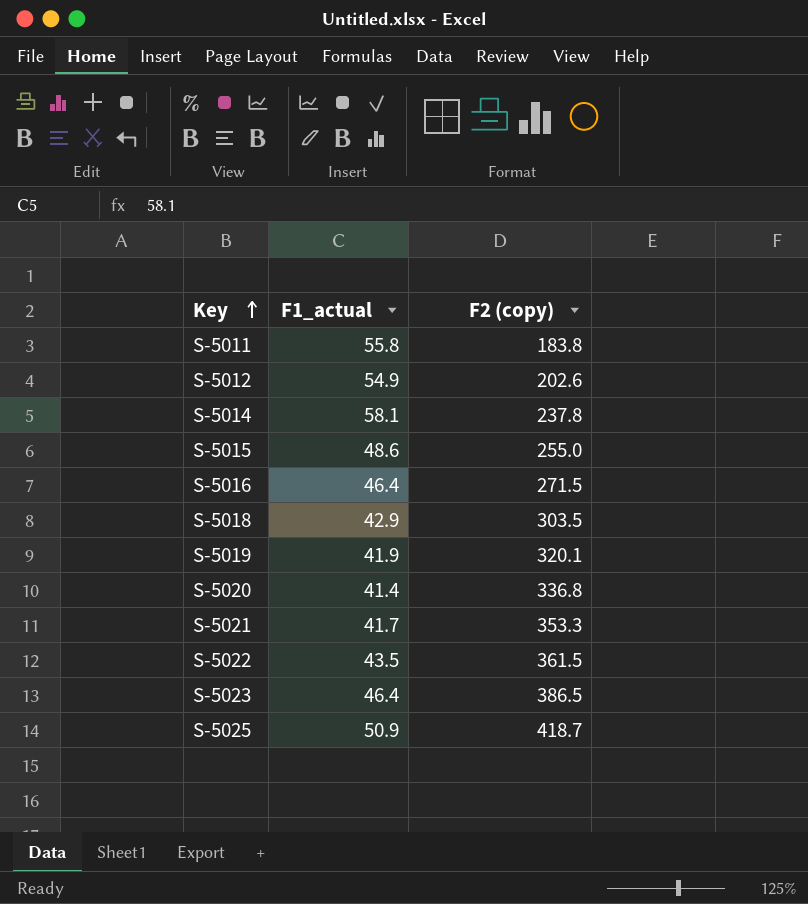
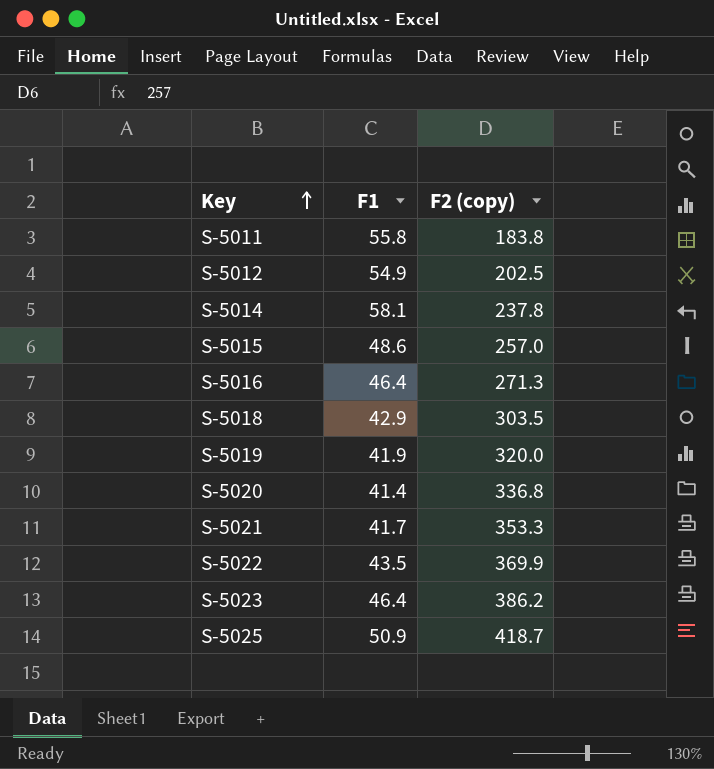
column name: F1_actual -> F1
S-5012 | F2 (copy): 202.6 -> 202.5
S-5015 | F2 (copy): 255.0 -> 257.0
S-5016 | F2 (copy): 271.5 -> 271.3
S-5019 | F2 (copy): 320.1 -> 320.0
S-5022 | F2 (copy): 361.5 -> 369.9
S-5023 | F2 (copy): 386.5 -> 386.2

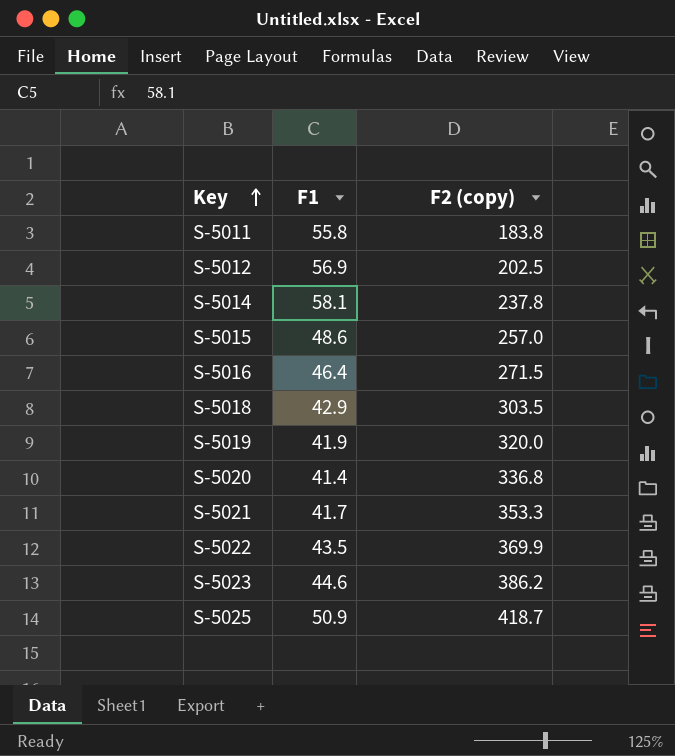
S-5012 | F1: 54.9 -> 56.9
S-5016 | F2 (copy): 271.3 -> 271.5
S-5023 | F1: 46.4 -> 44.6

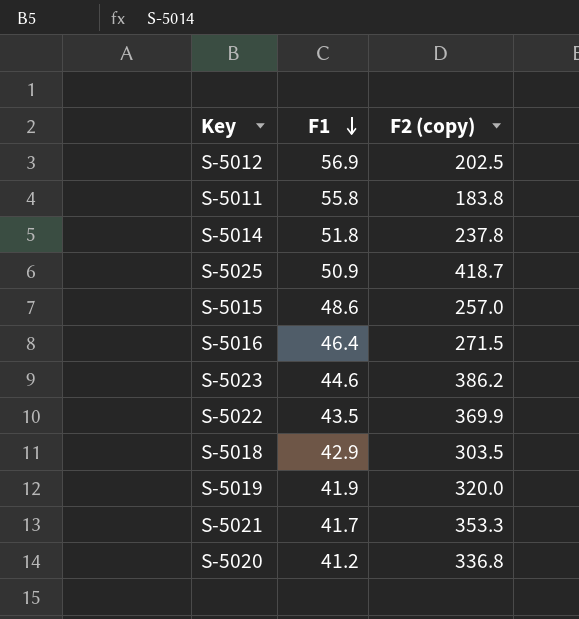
row order: Key ascending -> F1 descending
S-5014 | F1: 58.1 -> 51.8
S-5020 | F1: 41.4 -> 41.2

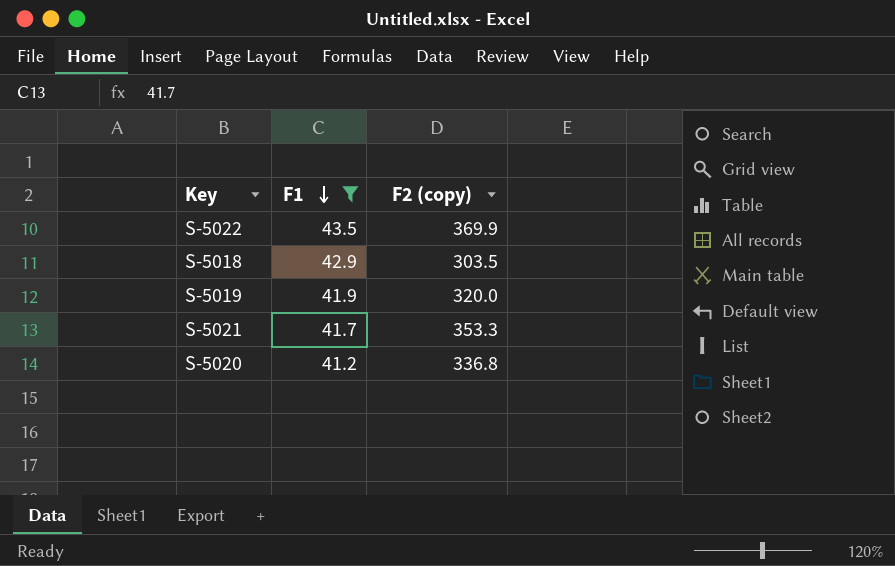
filter: none -> F1 <= 43.5

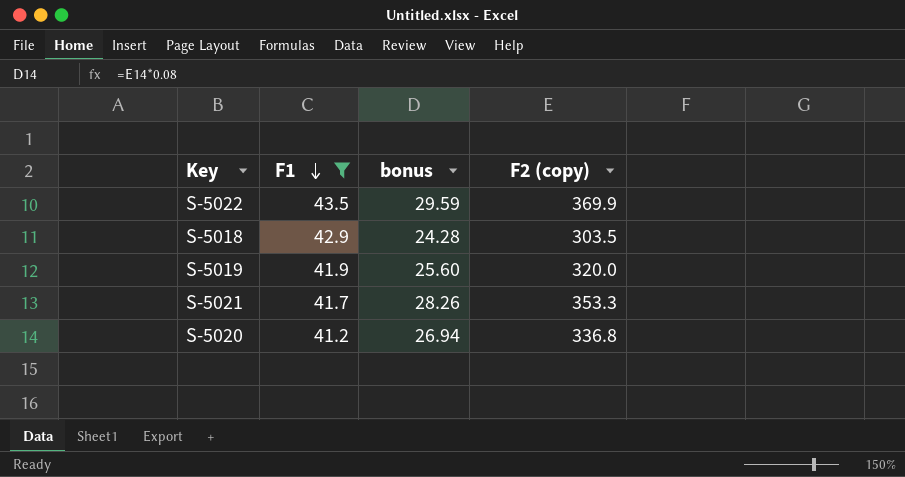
column bonus | formula: none -> [F2 (copy)] * 0.08

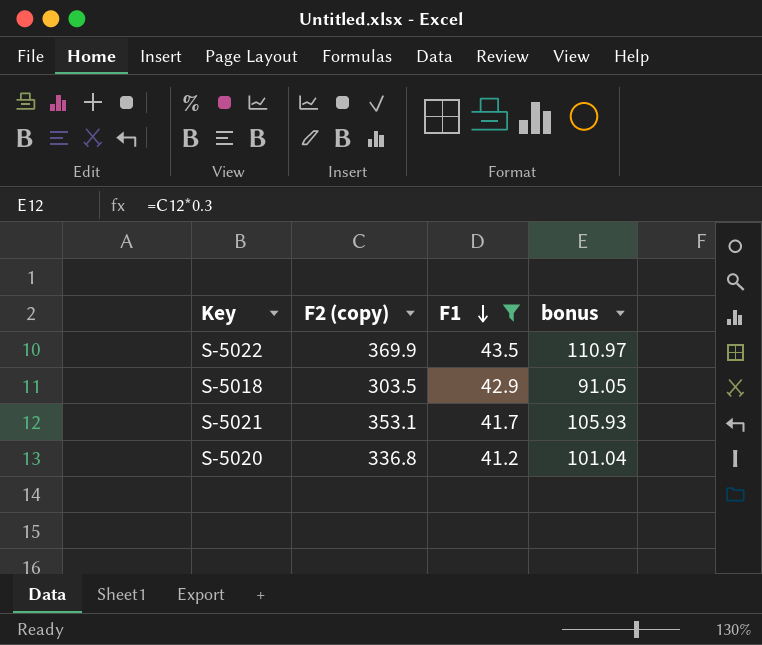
column F2 (copy) | position: 4 -> 2
column bonus | formula: [F2 (copy)] * 0.08 -> [F2 (copy)] * 0.3
row S-5019: 41.9 | 25.60 | 320.0 -> none
S-5021 | F2 (copy): 353.3 -> 353.1

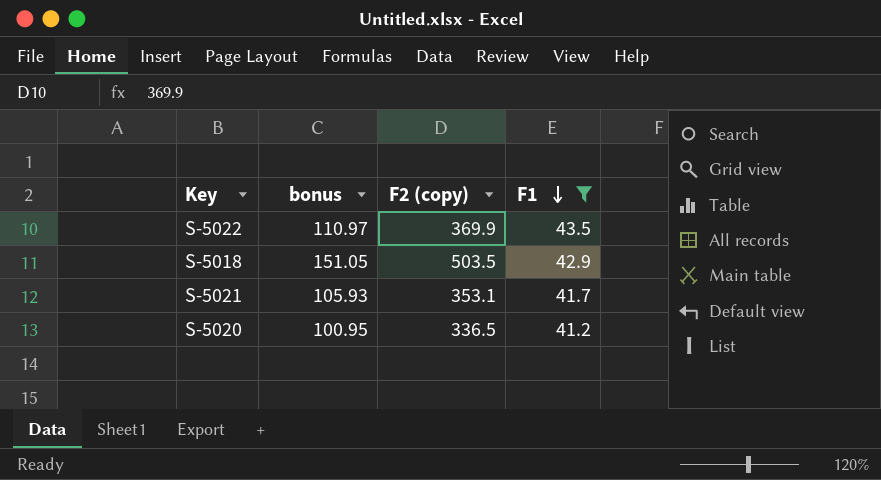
column bonus | position: 4 -> 2
S-5018 | bonus: 91.05 -> 151.05
S-5018 | F2 (copy): 303.5 -> 503.5
S-5020 | bonus: 101.04 -> 100.95
S-5020 | F2 (copy): 336.8 -> 336.5

